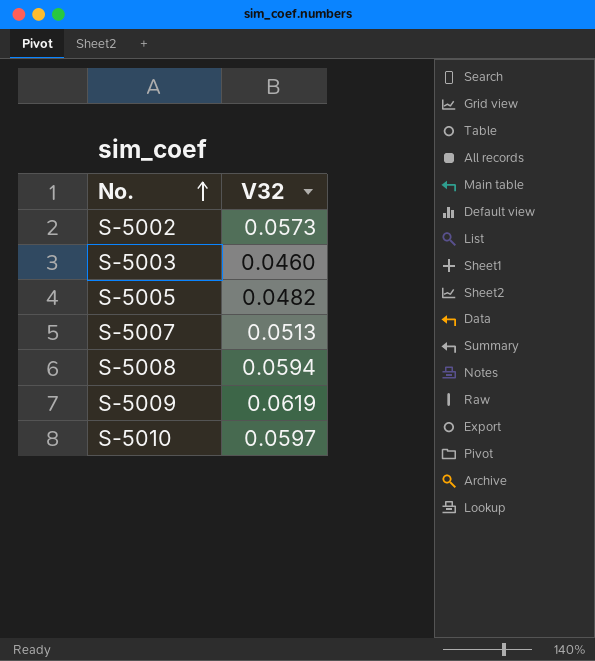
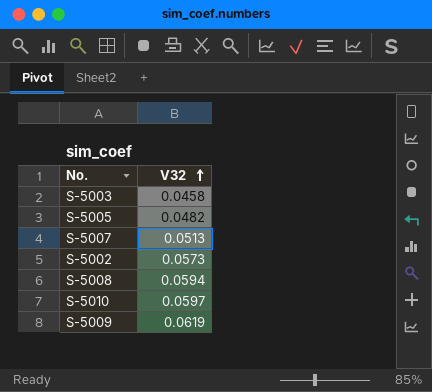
row order: No. ascending -> V32 ascending
S-5003 | V32: 0.0460 -> 0.0458

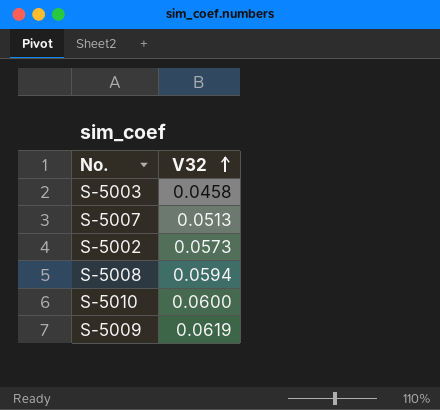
row S-5005: 0.0482 -> none
S-5010 | V32: 0.0597 -> 0.0600

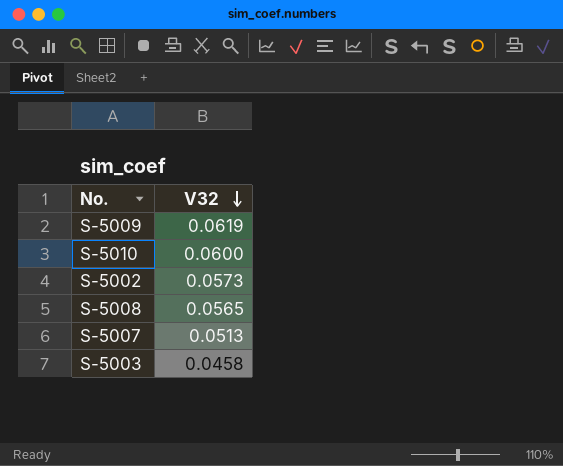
row order: V32 ascending -> V32 descending
S-5008 | V32: 0.0594 -> 0.0565

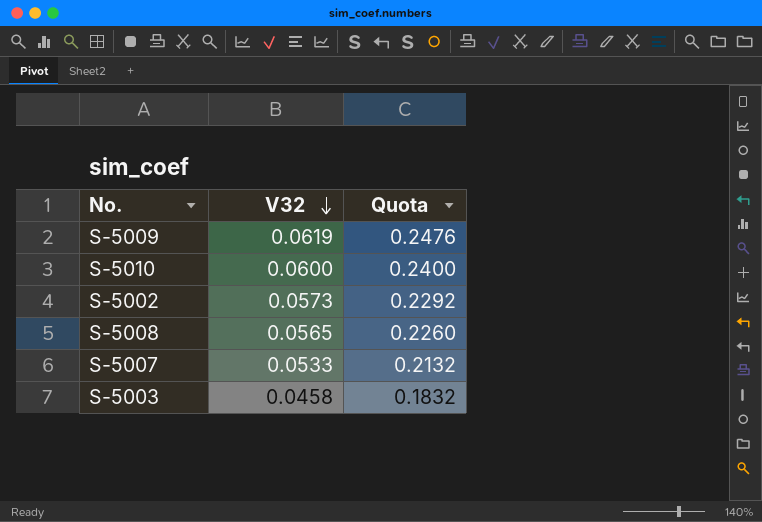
column Quota | formula: none -> [V32] * 4
S-5007 | V32: 0.0513 -> 0.0533

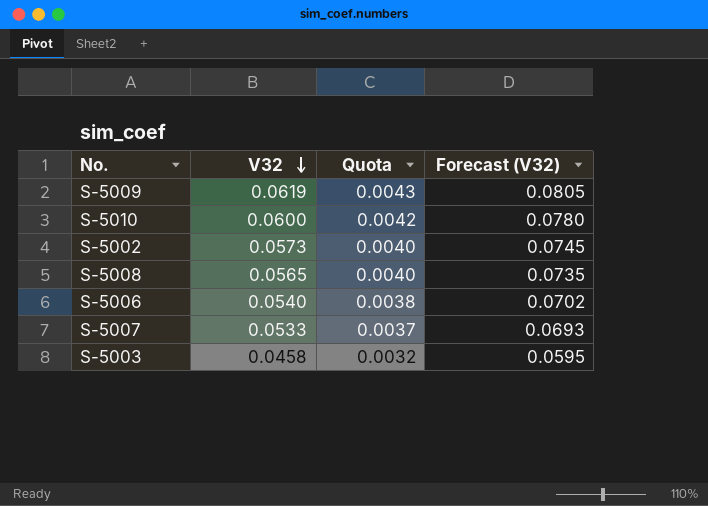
column Quota | formula: [V32] * 4 -> [V32] * 0.07
column Forecast (V32) | formula: none -> [V32] * 1.3
row S-5006: none -> 0.0540 | 0.0038 | 0.0702

